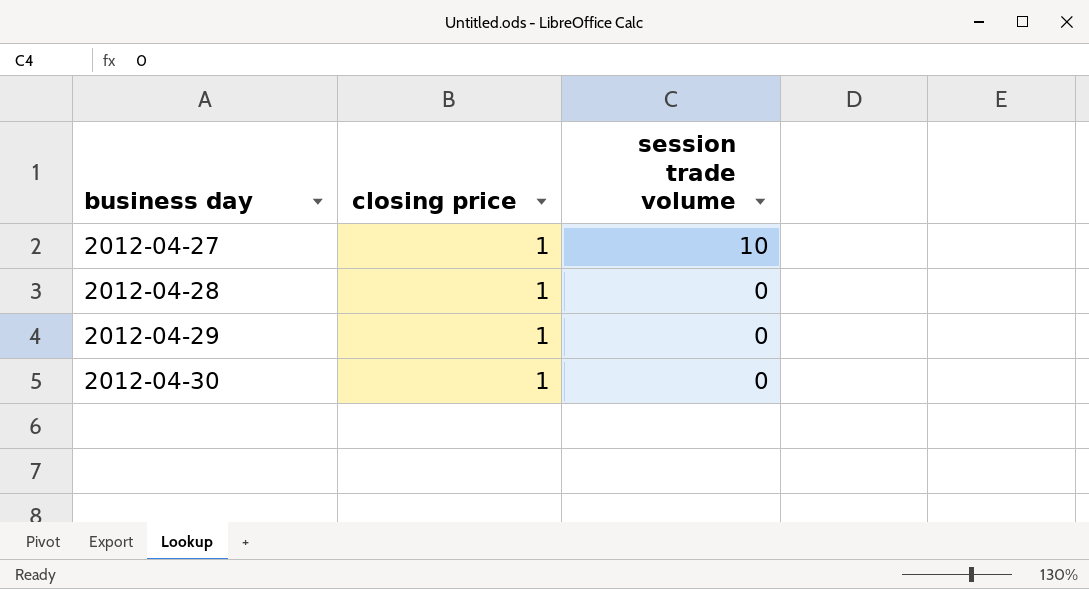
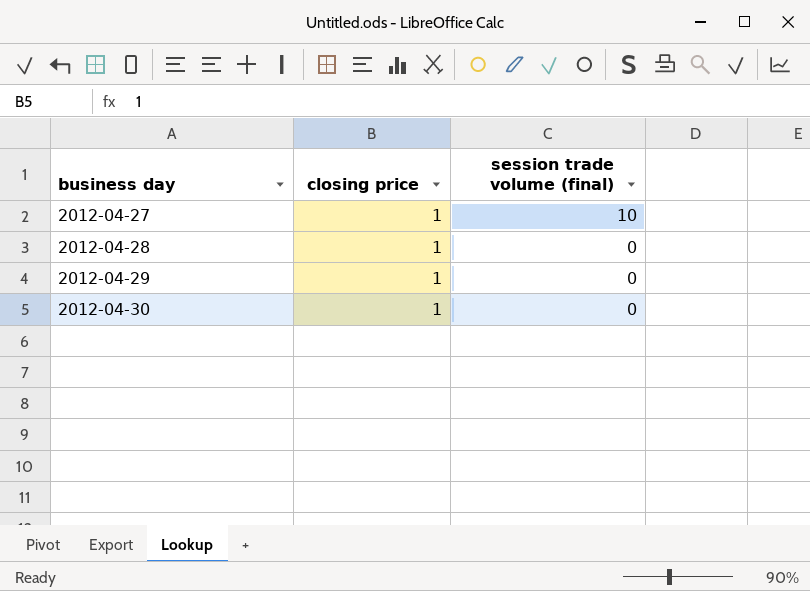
column name: session trade volume -> session trade volume (final)

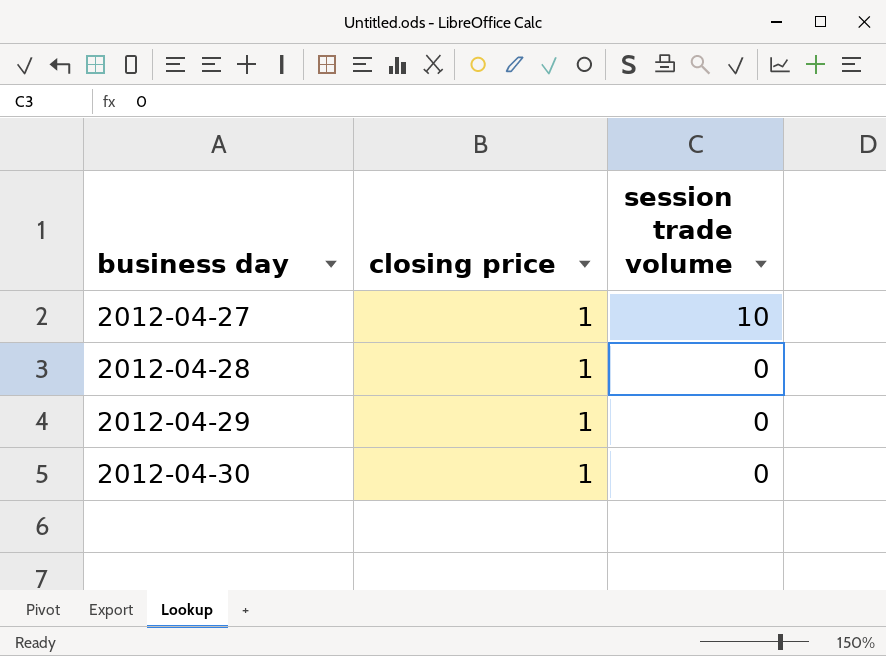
column name: session trade volume (final) -> session trade volume

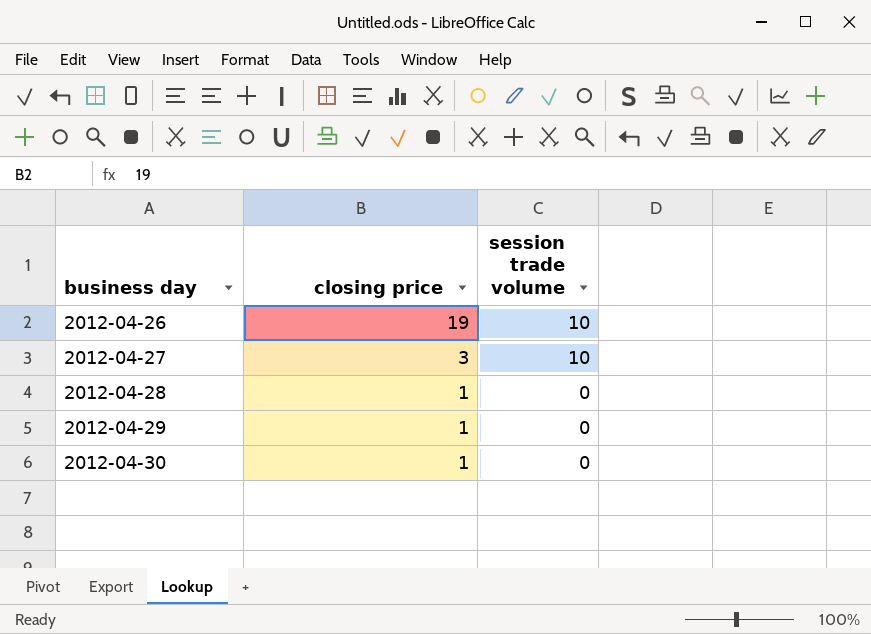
row 2012-04-26: none -> 19 | 10
2012-04-27 | closing price: 1 -> 3

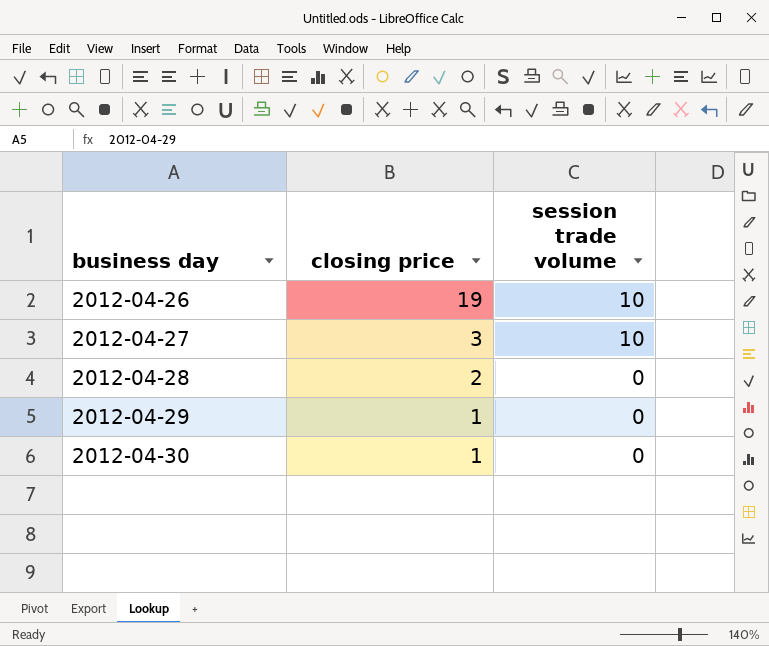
2012-04-28 | closing price: 1 -> 2

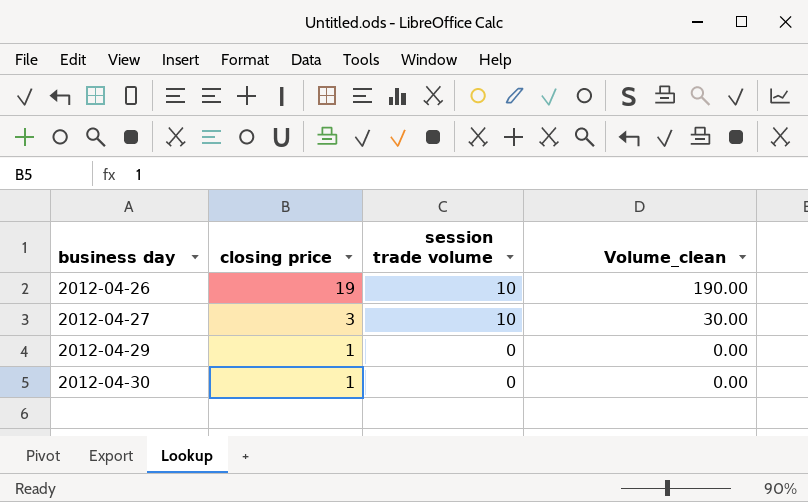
column Volume_clean | formula: none -> [closing price] * [session trade volume]
row 2012-04-28: 2 | 0 -> none

